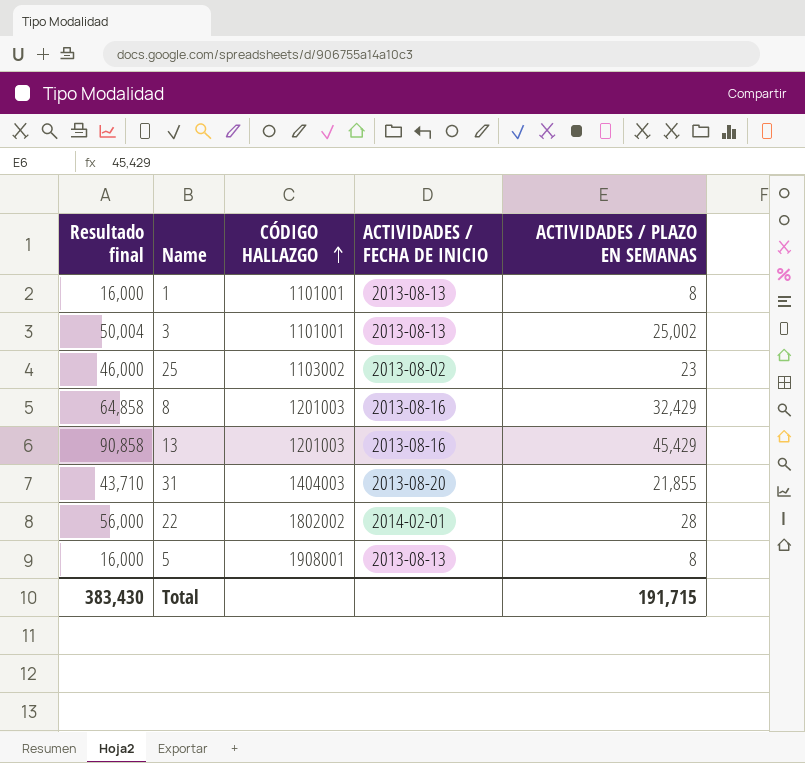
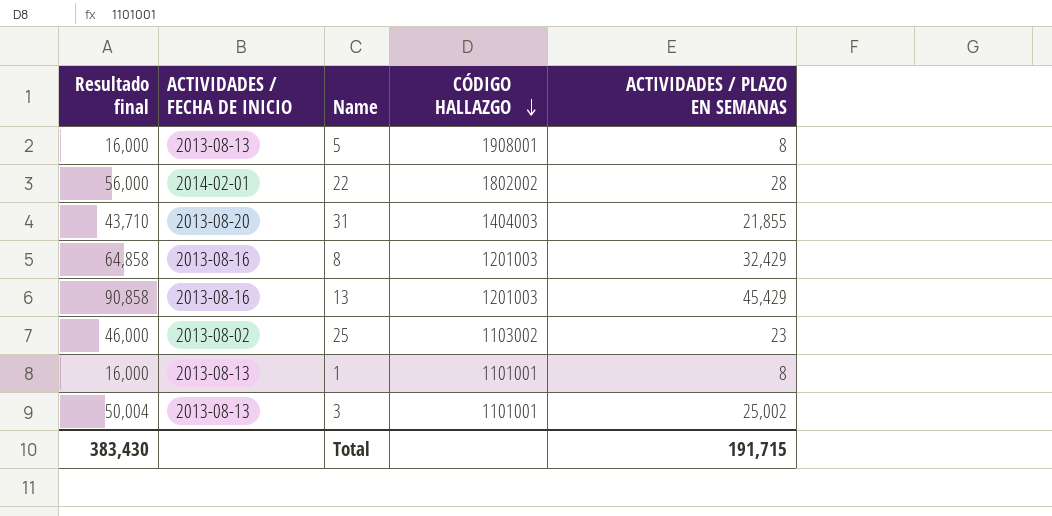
row order: CÓDIGO HALLAZGO ascending -> CÓDIGO HALLAZGO descending
column ACTIVIDADES / FECHA DE INICIO | position: 4 -> 2

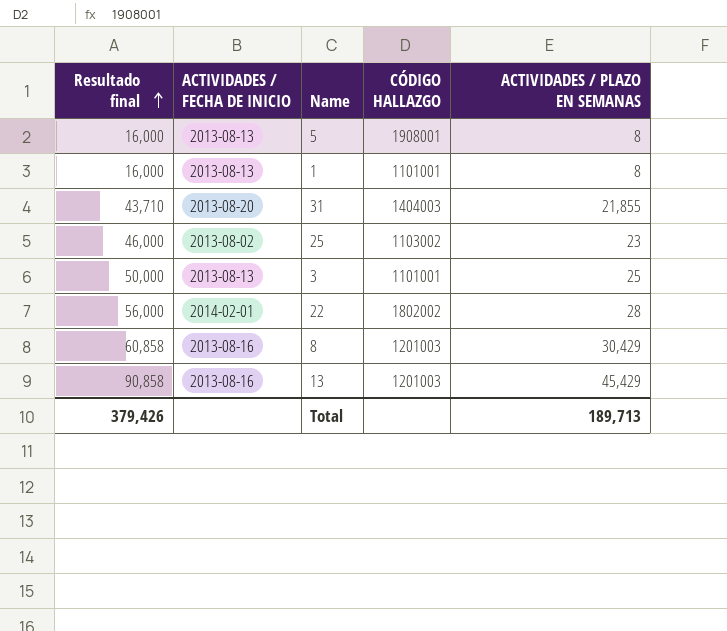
row order: CÓDIGO HALLAZGO descending -> Resultado final ascending
3 | Resultado final: 50,004 -> 50,000
3 | ACTIVIDADES / PLAZO EN SEMANAS: 25,002 -> 25
8 | Resultado final: 64,858 -> 60,858
8 | ACTIVIDADES / PLAZO EN SEMANAS: 32,429 -> 30,429
Total | Resultado final: 383,430 -> 379,426
Total | ACTIVIDADES / PLAZO EN SEMANAS: 191,715 -> 189,713

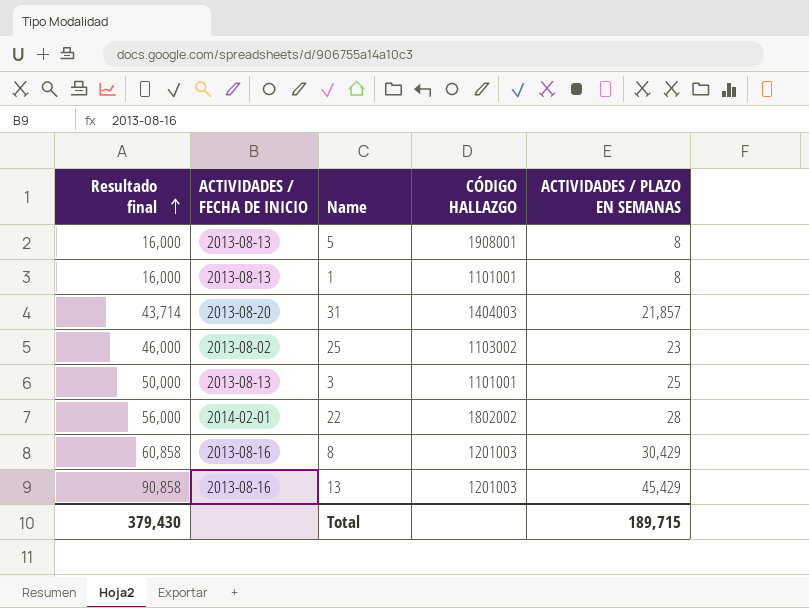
31 | Resultado final: 43,710 -> 43,714
31 | ACTIVIDADES / PLAZO EN SEMANAS: 21,855 -> 21,857
Total | Resultado final: 379,426 -> 379,430
Total | ACTIVIDADES / PLAZO EN SEMANAS: 189,713 -> 189,715

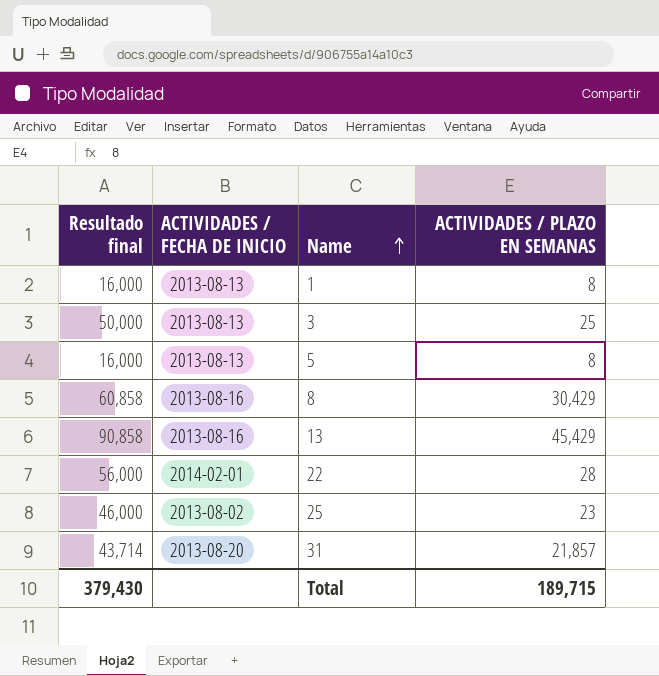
row order: Resultado final ascending -> Name ascending
column CÓDIGO HALLAZGO | position: 4 -> none

